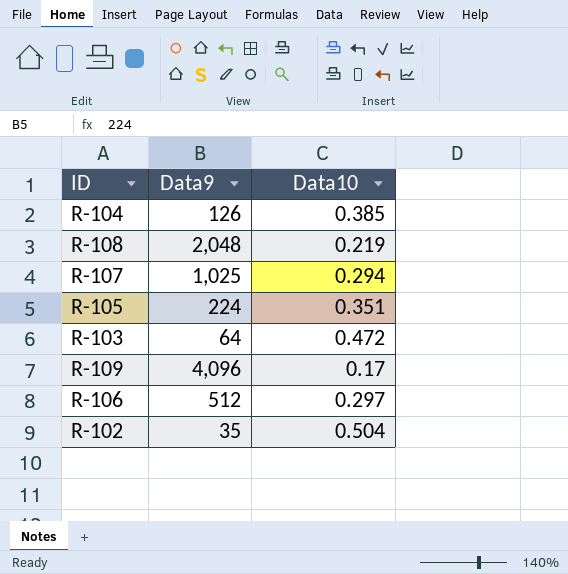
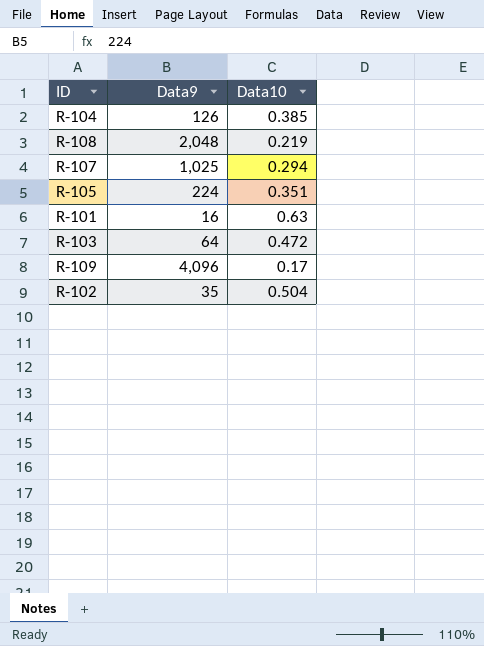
row R-106: 512 | 0.297 -> none
row R-101: none -> 16 | 0.63

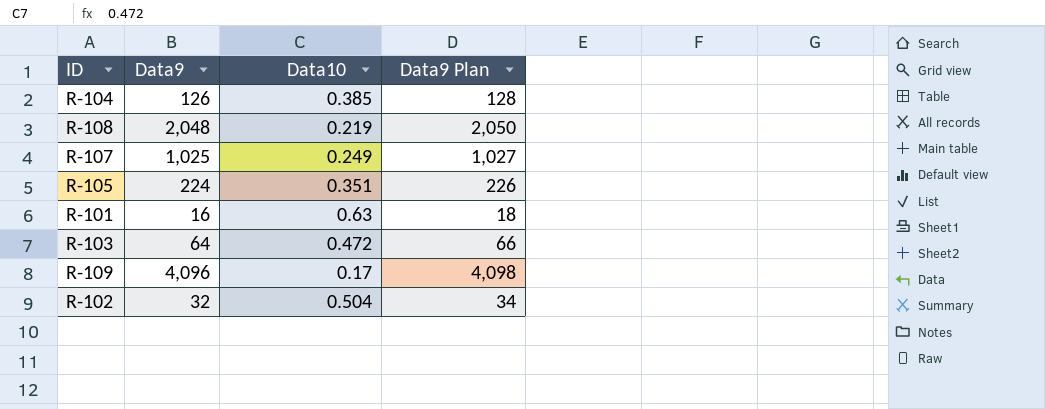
column Data9 Plan | formula: none -> [Data9] + 2
R-107 | Data10: 0.294 -> 0.249
R-102 | Data9: 35 -> 32

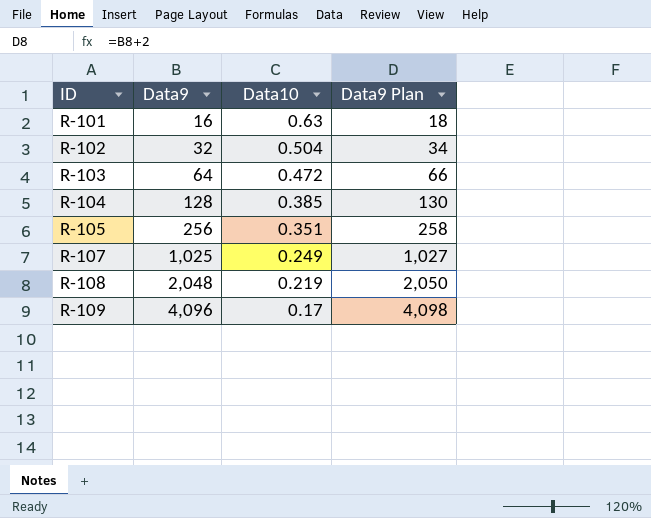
row order: none -> ID ascending
R-104 | Data9: 126 -> 128
R-104 | Data9 Plan: 128 -> 130
R-105 | Data9: 224 -> 256
R-105 | Data9 Plan: 226 -> 258

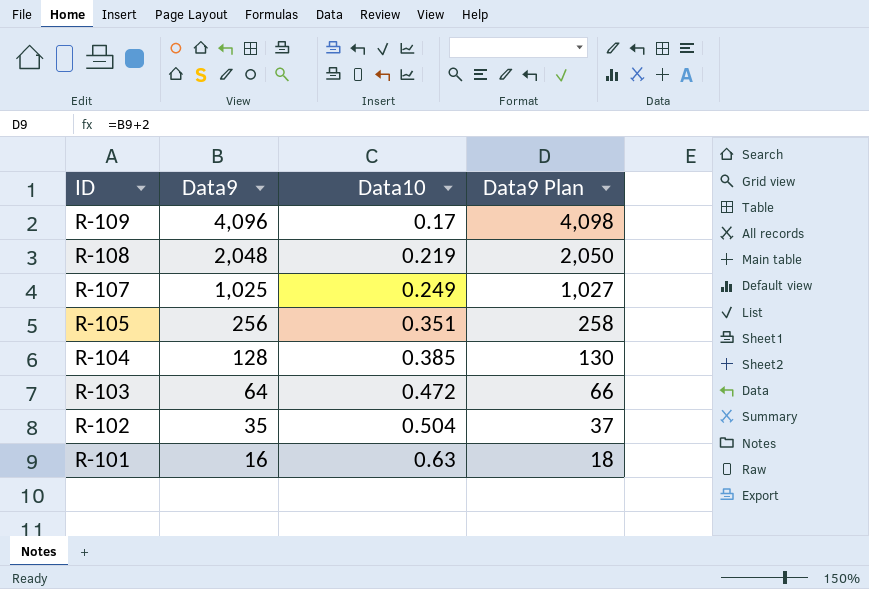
row order: ID ascending -> ID descending
R-102 | Data9: 32 -> 35
R-102 | Data9 Plan: 34 -> 37

